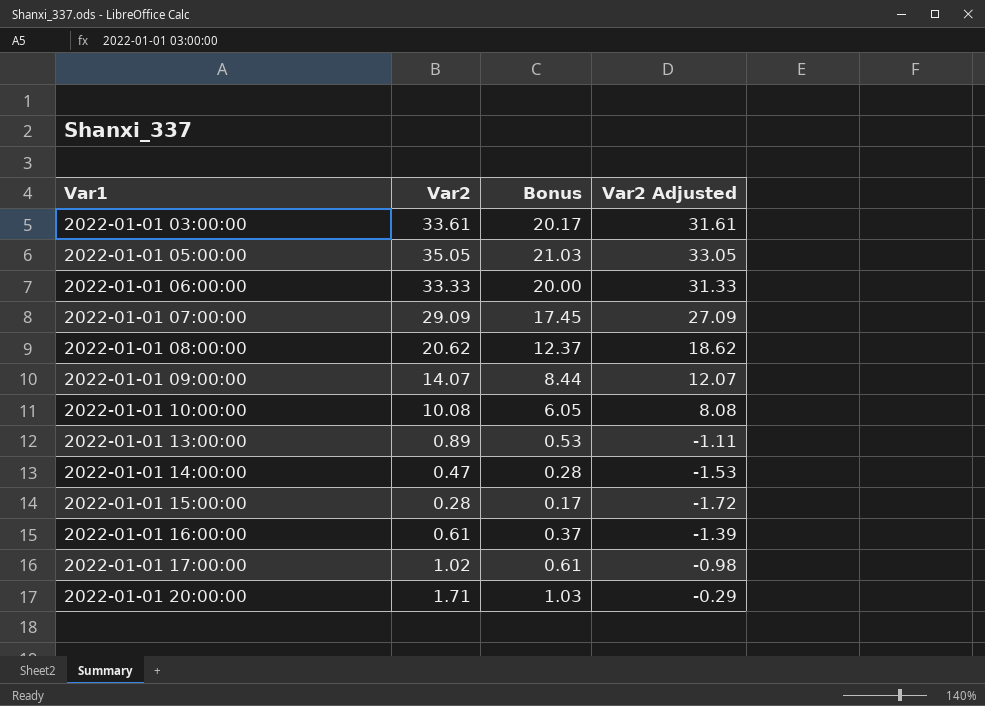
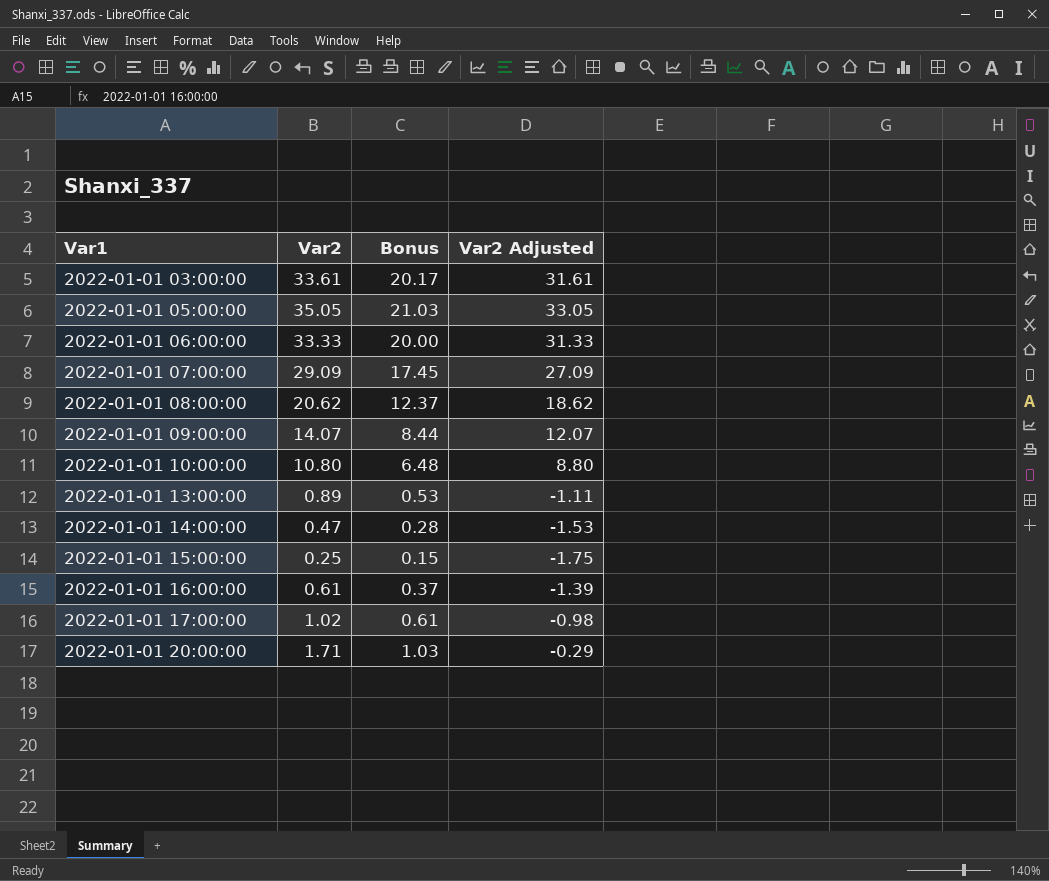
2022-01-01 10:00:00 | Var2: 10.08 -> 10.80
2022-01-01 10:00:00 | Bonus: 6.05 -> 6.48
2022-01-01 10:00:00 | Var2 Adjusted: 8.08 -> 8.80
2022-01-01 15:00:00 | Var2: 0.28 -> 0.25
2022-01-01 15:00:00 | Bonus: 0.17 -> 0.15
2022-01-01 15:00:00 | Var2 Adjusted: -1.72 -> -1.75

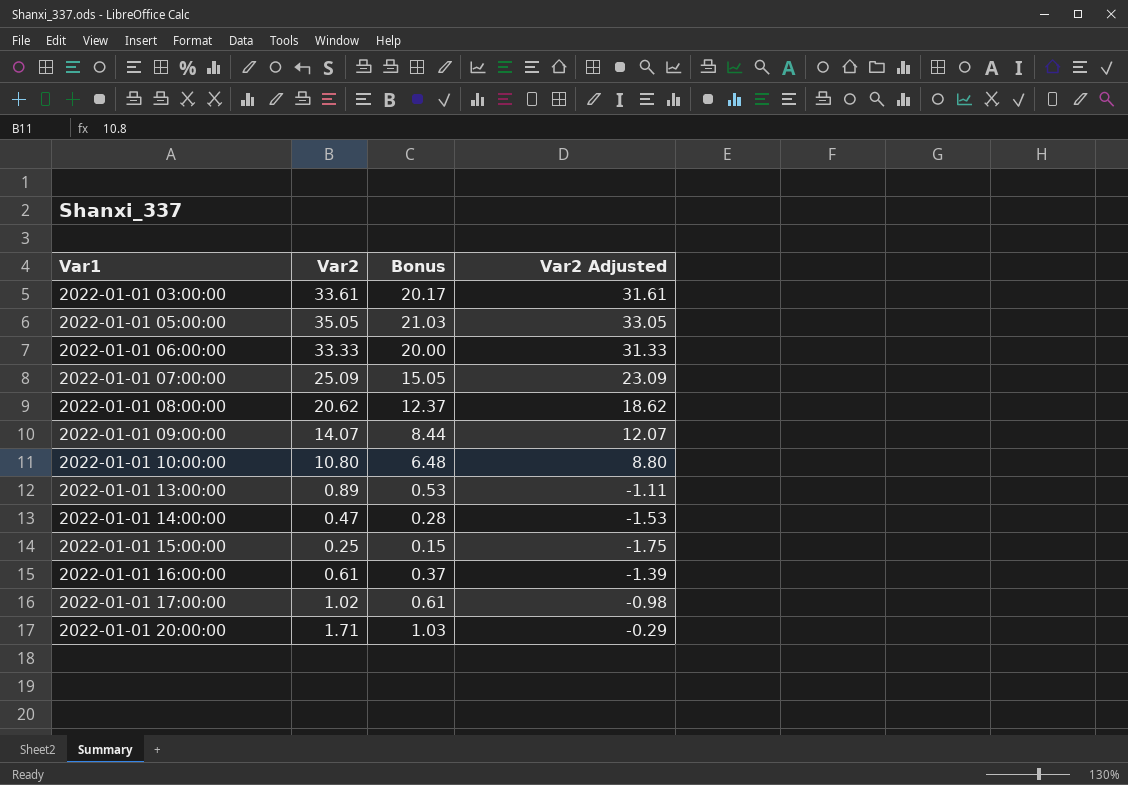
2022-01-01 07:00:00 | Var2: 29.09 -> 25.09
2022-01-01 07:00:00 | Bonus: 17.45 -> 15.05
2022-01-01 07:00:00 | Var2 Adjusted: 27.09 -> 23.09

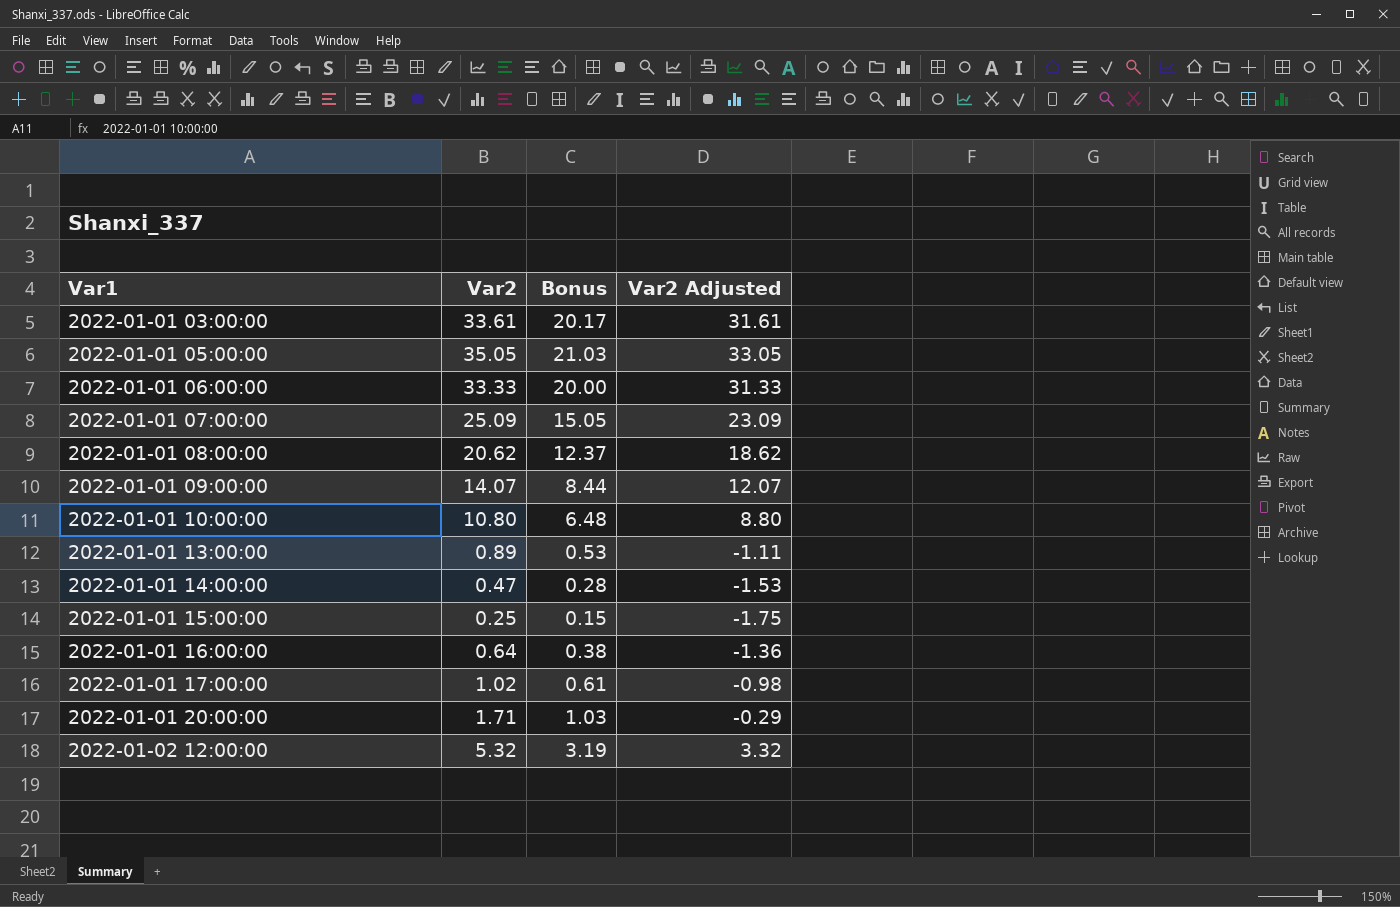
2022-01-01 16:00:00 | Var2: 0.61 -> 0.64
2022-01-01 16:00:00 | Bonus: 0.37 -> 0.38
2022-01-01 16:00:00 | Var2 Adjusted: -1.39 -> -1.36
row 2022-01-02 12:00:00: none -> 5.32 | 3.19 | 3.32

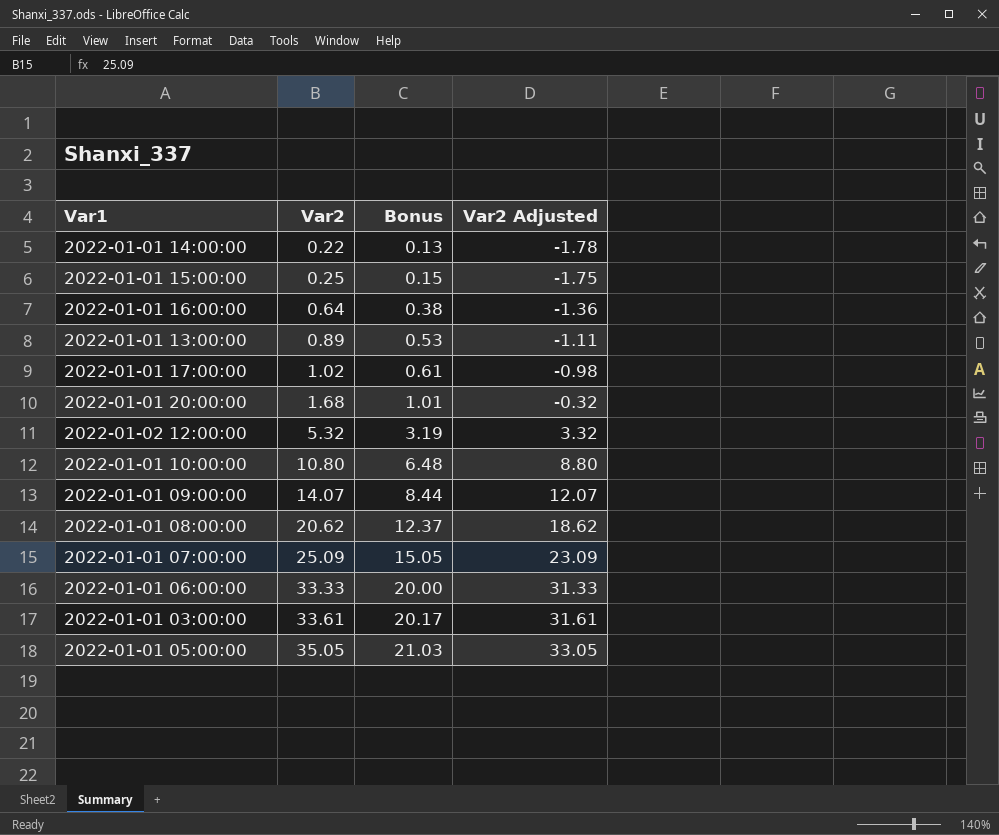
row order: Var1 ascending -> Var2 ascending
2022-01-01 14:00:00 | Var2: 0.47 -> 0.22
2022-01-01 14:00:00 | Bonus: 0.28 -> 0.13
2022-01-01 14:00:00 | Var2 Adjusted: -1.53 -> -1.78
2022-01-01 20:00:00 | Var2: 1.71 -> 1.68
2022-01-01 20:00:00 | Bonus: 1.03 -> 1.01
2022-01-01 20:00:00 | Var2 Adjusted: -0.29 -> -0.32

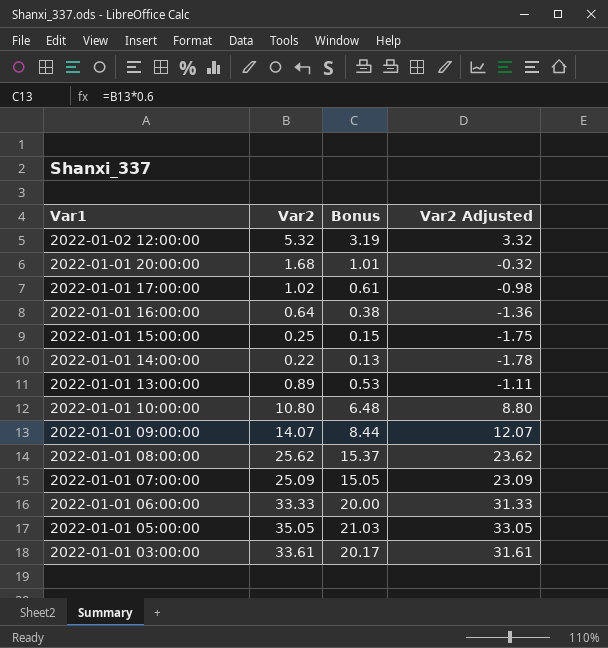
row order: Var2 ascending -> Var1 descending
2022-01-01 08:00:00 | Var2: 20.62 -> 25.62
2022-01-01 08:00:00 | Bonus: 12.37 -> 15.37
2022-01-01 08:00:00 | Var2 Adjusted: 18.62 -> 23.62

